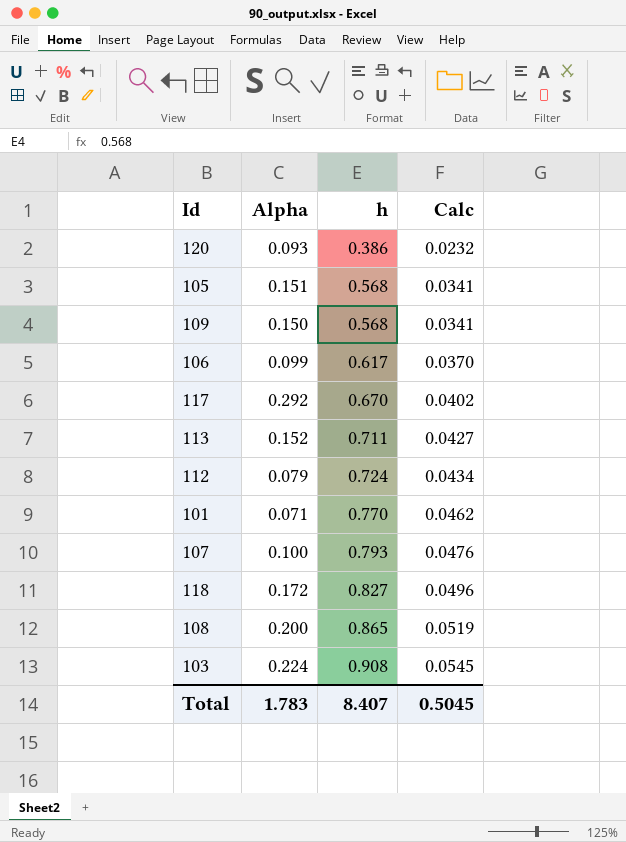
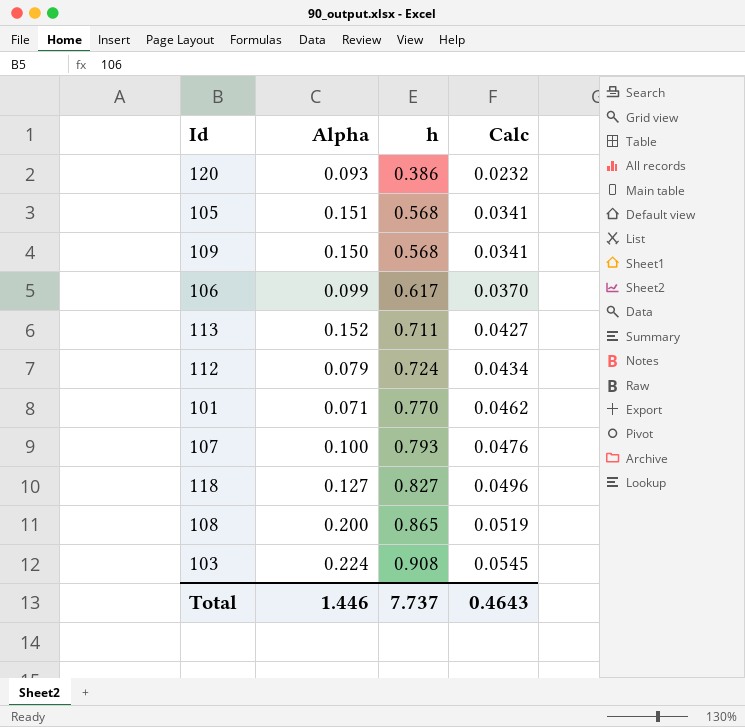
row 117: 0.292 | 0.670 | 0.0402 -> none
118 | Alpha: 0.172 -> 0.127
Total | Alpha: 1.783 -> 1.446
Total | h: 8.407 -> 7.737
Total | Calc: 0.5045 -> 0.4643

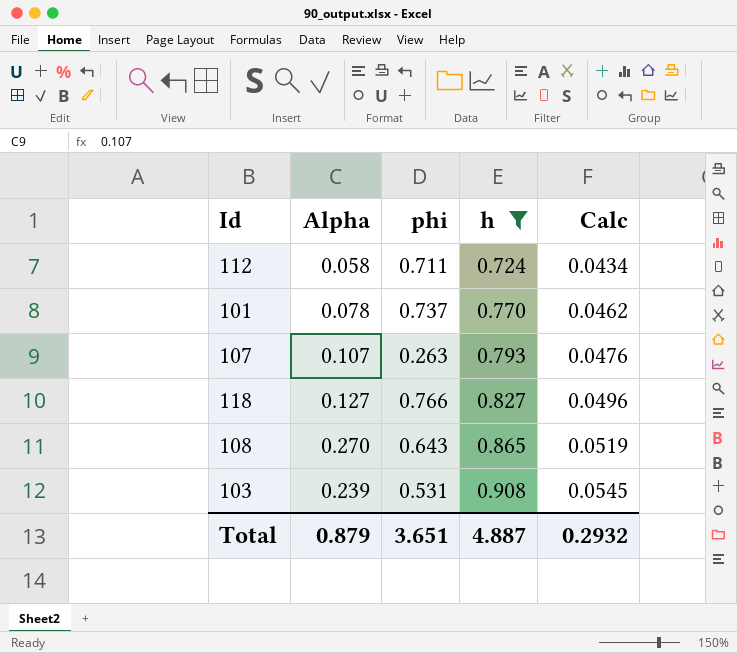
filter: none -> h >= 0.724
column phi | position: none -> 3
112 | Alpha: 0.079 -> 0.058
101 | Alpha: 0.071 -> 0.078
107 | Alpha: 0.100 -> 0.107
108 | Alpha: 0.200 -> 0.270
103 | Alpha: 0.224 -> 0.239
Total | Alpha: 1.446 -> 0.879
Total | h: 7.737 -> 4.887
Total | Calc: 0.4643 -> 0.2932

